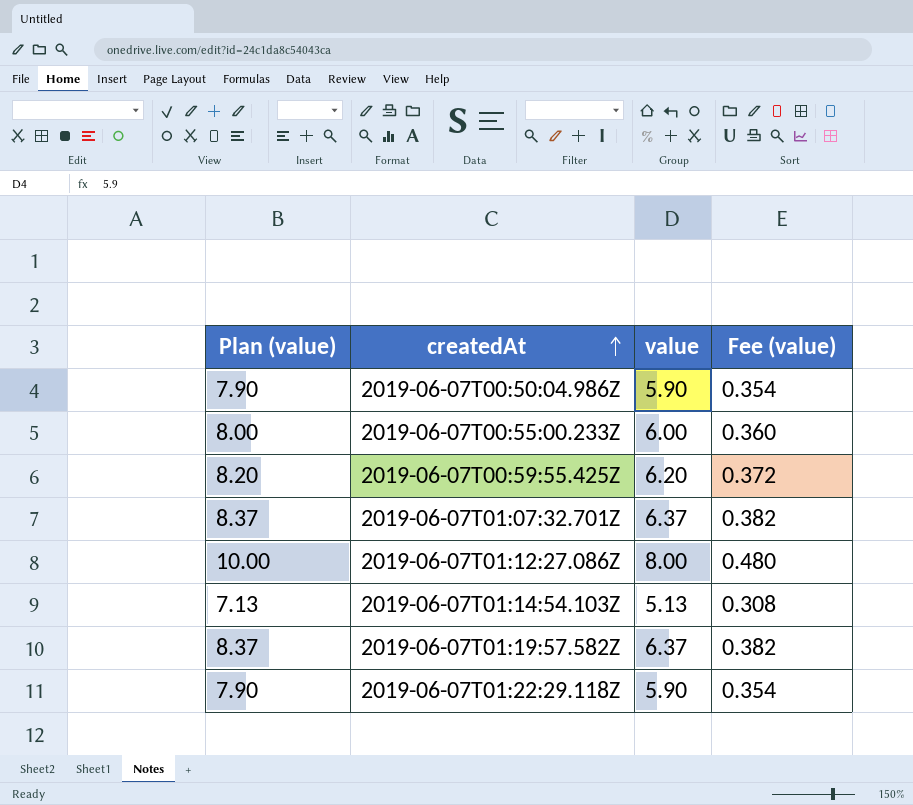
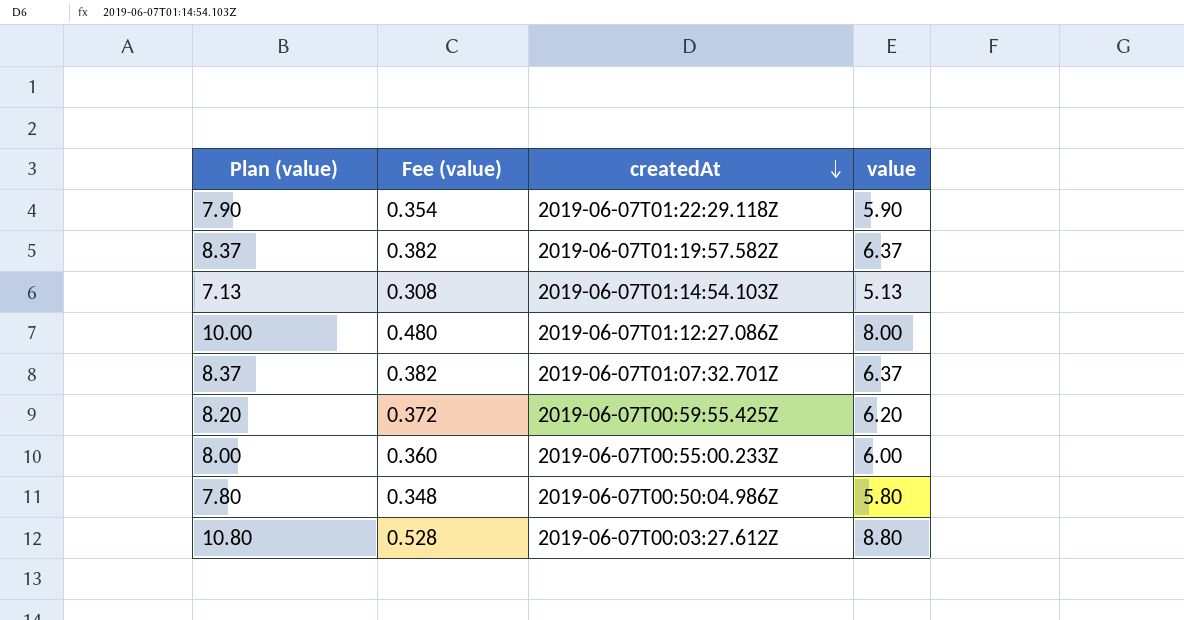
row order: createdAt ascending -> createdAt descending
column Fee (value) | position: 4 -> 2
2019-06-07T00:50:04.986Z | Plan (value): 7.90 -> 7.80
2019-06-07T00:50:04.986Z | Fee (value): 0.354 -> 0.348
2019-06-07T00:50:04.986Z | value: 5.90 -> 5.80
row 2019-06-07T00:03:27.612Z: none -> 10.80 | 0.528 | 8.80

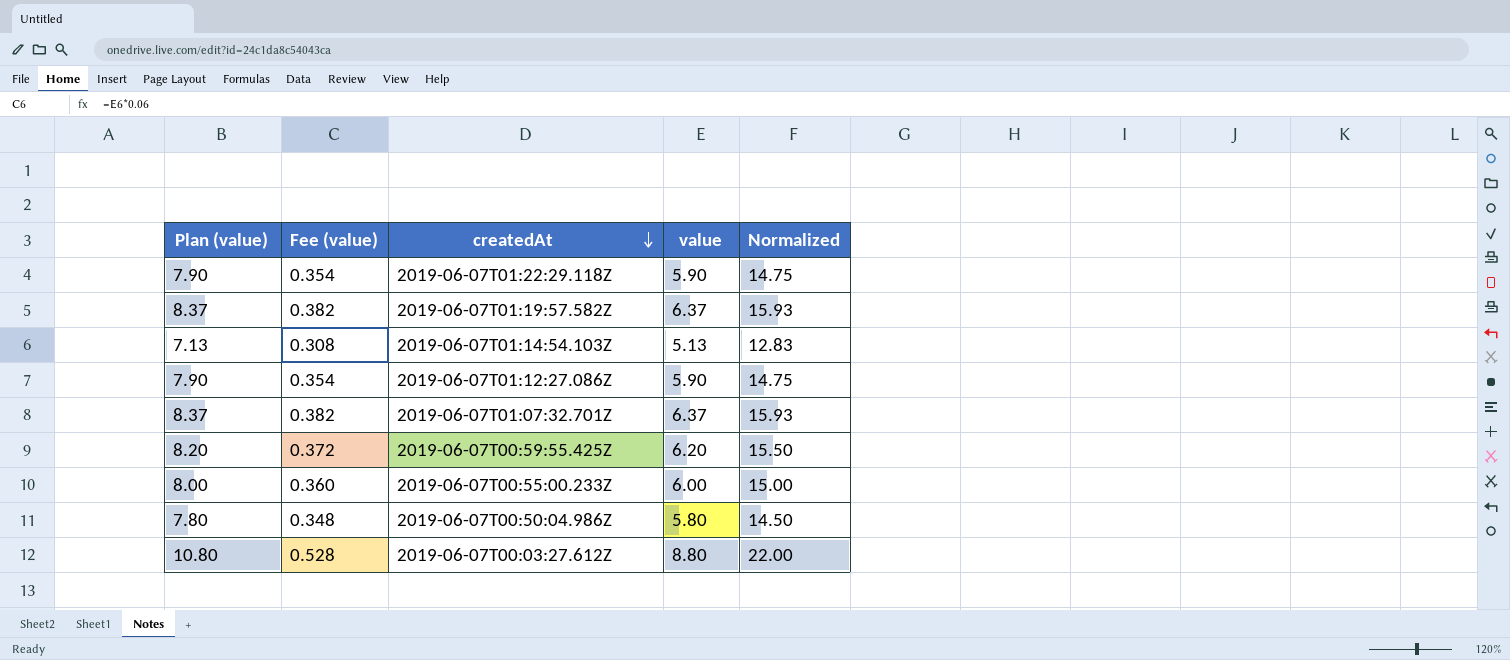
column Normalized | formula: none -> [value] * 2.5
2019-06-07T01:12:27.086Z | Plan (value): 10.00 -> 7.90
2019-06-07T01:12:27.086Z | Fee (value): 0.480 -> 0.354
2019-06-07T01:12:27.086Z | value: 8.00 -> 5.90

